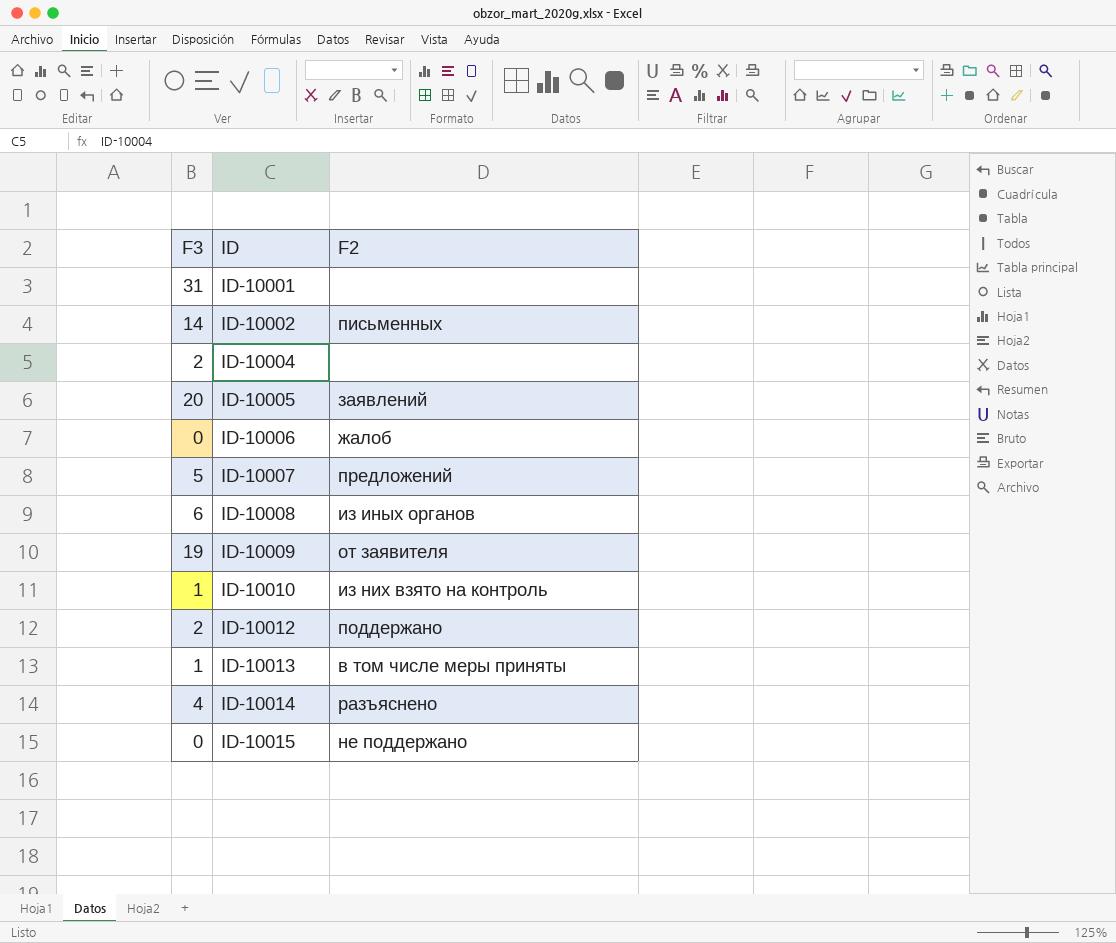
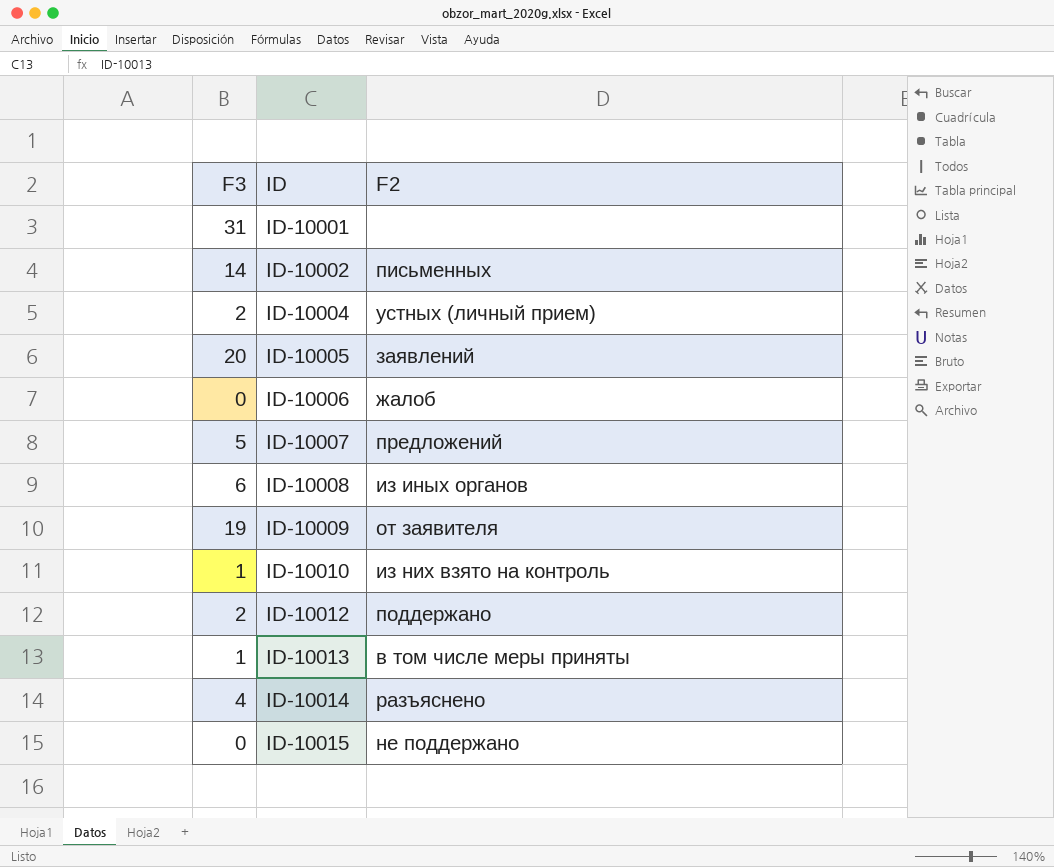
ID-10004 | F2: none -> устных (личный прием)

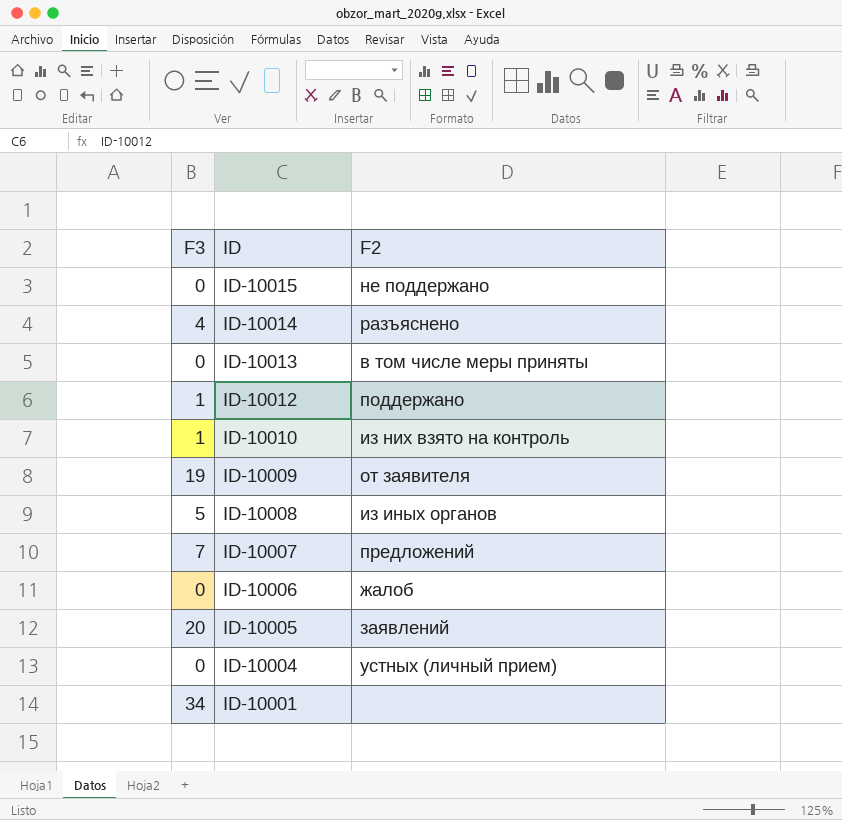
row order: ID ascending -> ID descending
row ID-10002: 14 | письменных -> none
ID-10013 | F3: 1 -> 0
ID-10012 | F3: 2 -> 1
ID-10008 | F3: 6 -> 5
ID-10007 | F3: 5 -> 7
ID-10004 | F3: 2 -> 0
ID-10001 | F3: 31 -> 34

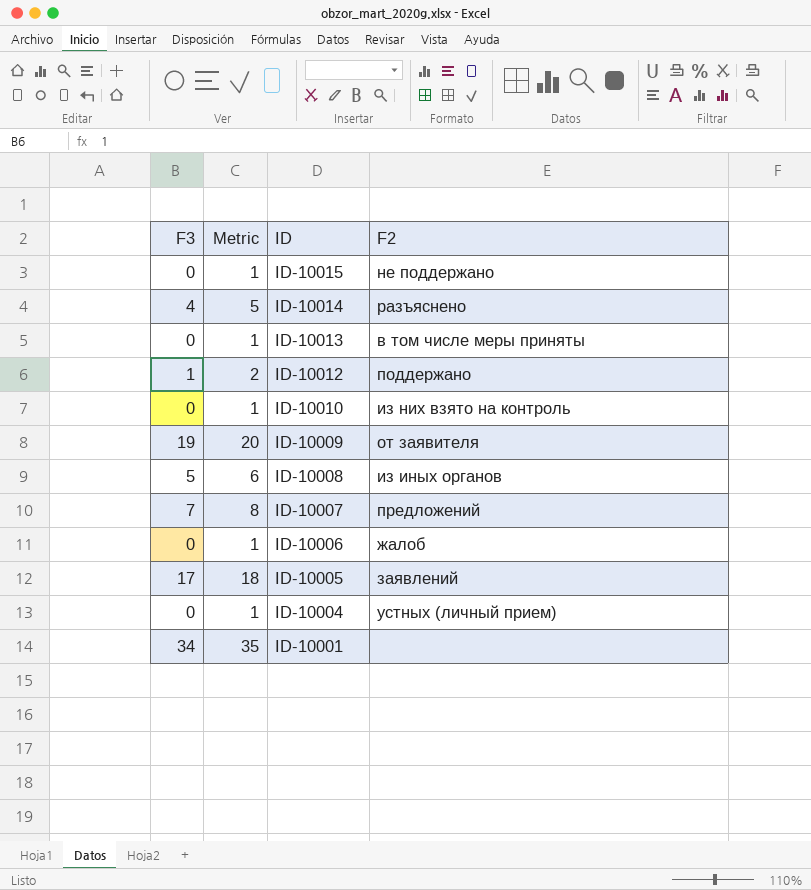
column Metric | formula: none -> [F3] + 1
ID-10010 | F3: 1 -> 0
ID-10005 | F3: 20 -> 17

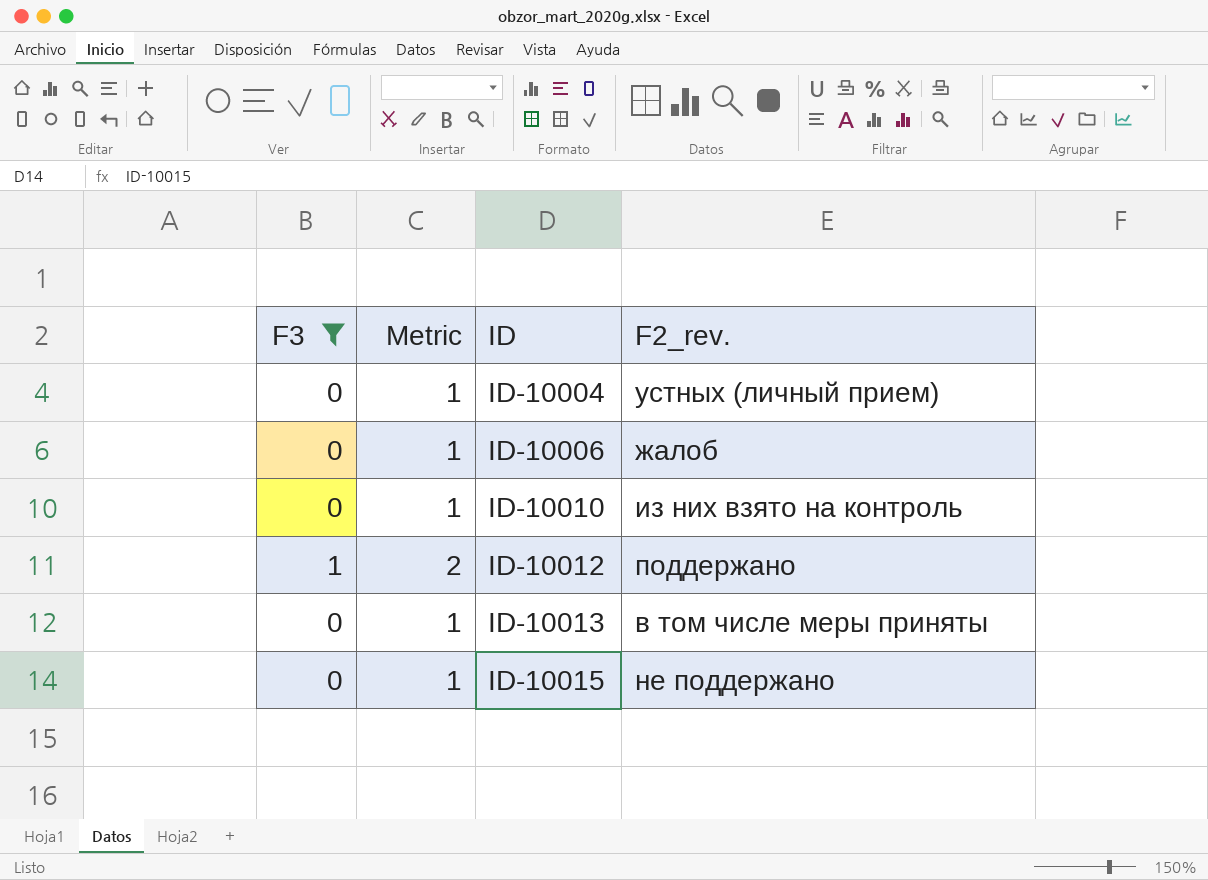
filter: none -> F3 <= 1
row order: ID descending -> ID ascending
column name: F2 -> F2_rev.

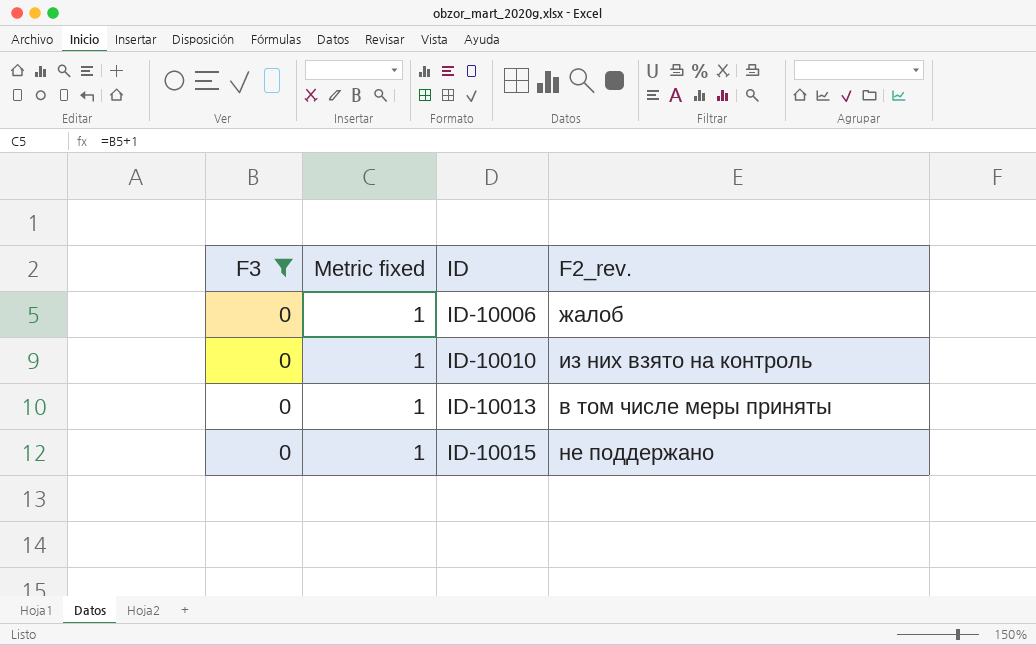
column name: Metric -> Metric fixed
row ID-10004: 0 | 1 | устных (личный прием) -> none
row ID-10012: 1 | 2 | поддержано -> none

